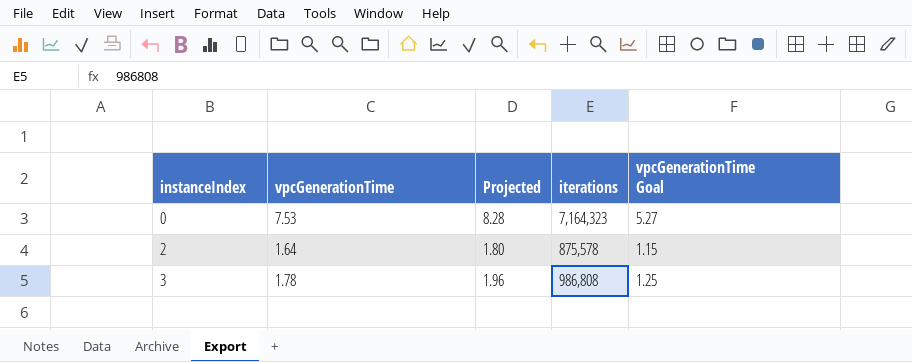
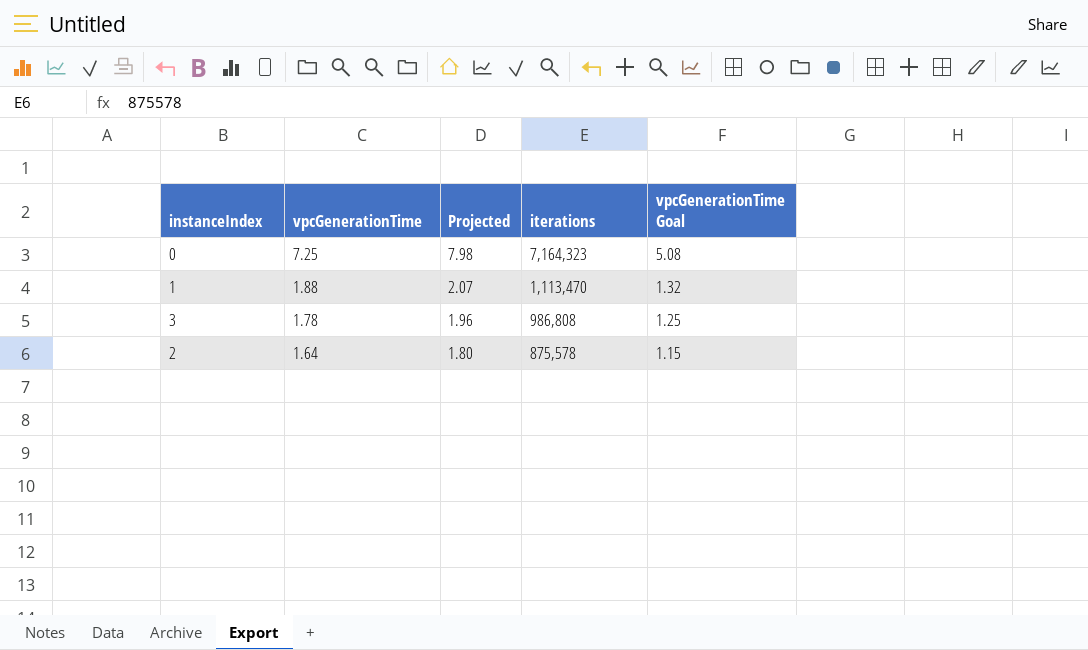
row order: instanceIndex ascending -> vpcGenerationTime descending
0 | vpcGenerationTime: 7.53 -> 7.25
0 | Projected: 8.28 -> 7.98
0 | vpcGenerationTime Goal: 5.27 -> 5.08
row 1: none -> 1.88 | 2.07 | 1,113,470 | 1.32

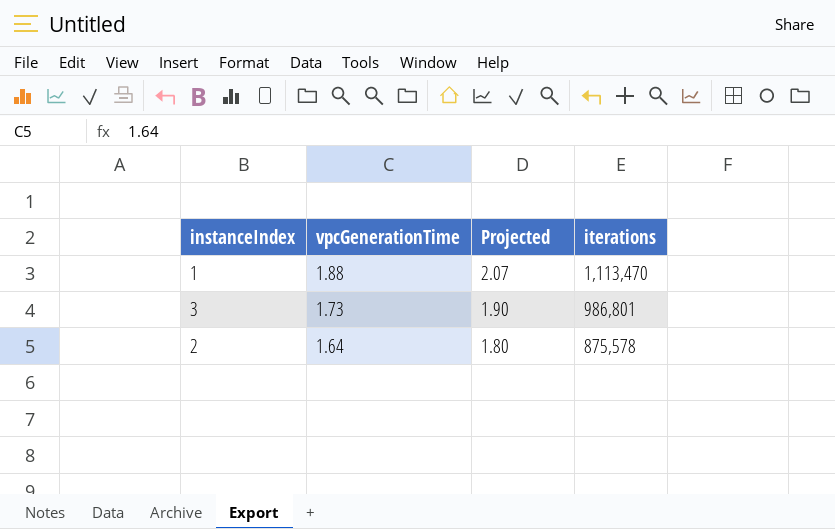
column vpcGenerationTime Goal | formula: [vpcGenerationTime] * 0.7 -> none
row 0: 7.25 | 7.98 | 7,164,323 | 5.08 -> none
3 | vpcGenerationTime: 1.78 -> 1.73
3 | Projected: 1.96 -> 1.90
3 | iterations: 986,808 -> 986,801

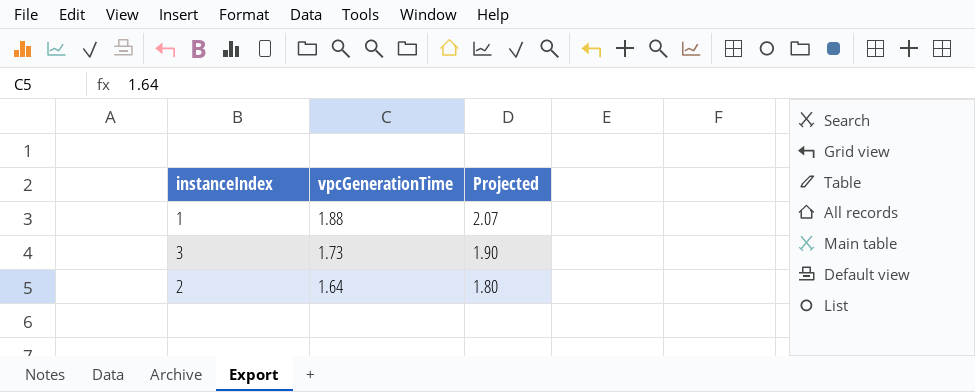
column iterations | position: 4 -> none

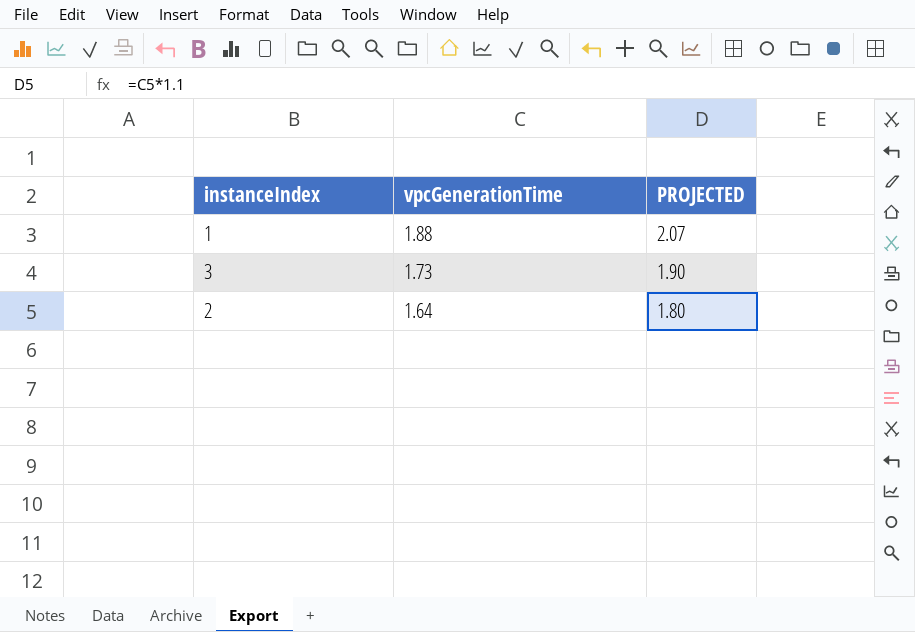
column name: Projected -> PROJECTED

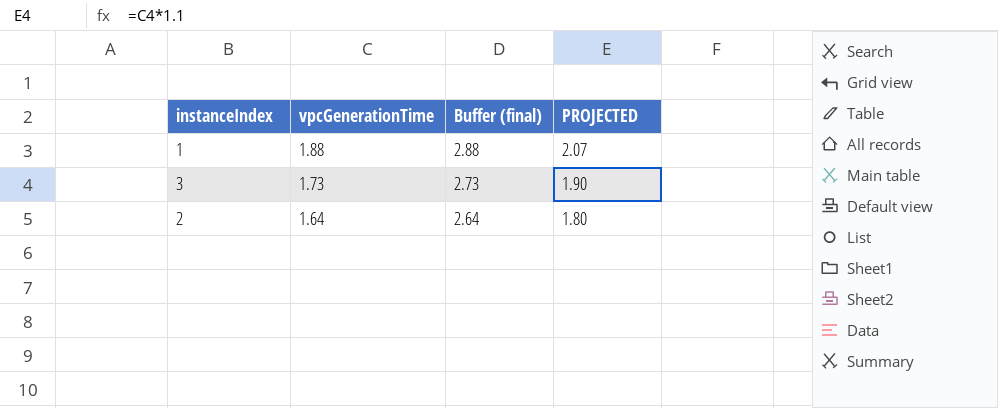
column Buffer (final) | formula: none -> [vpcGenerationTime] + 1

